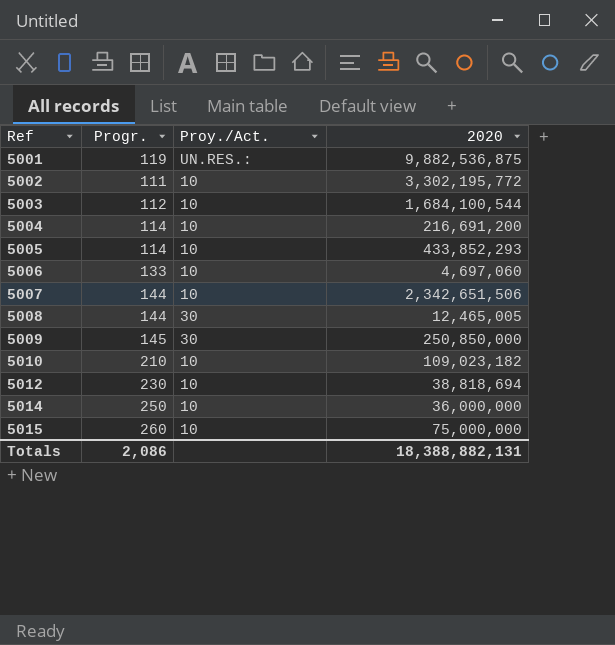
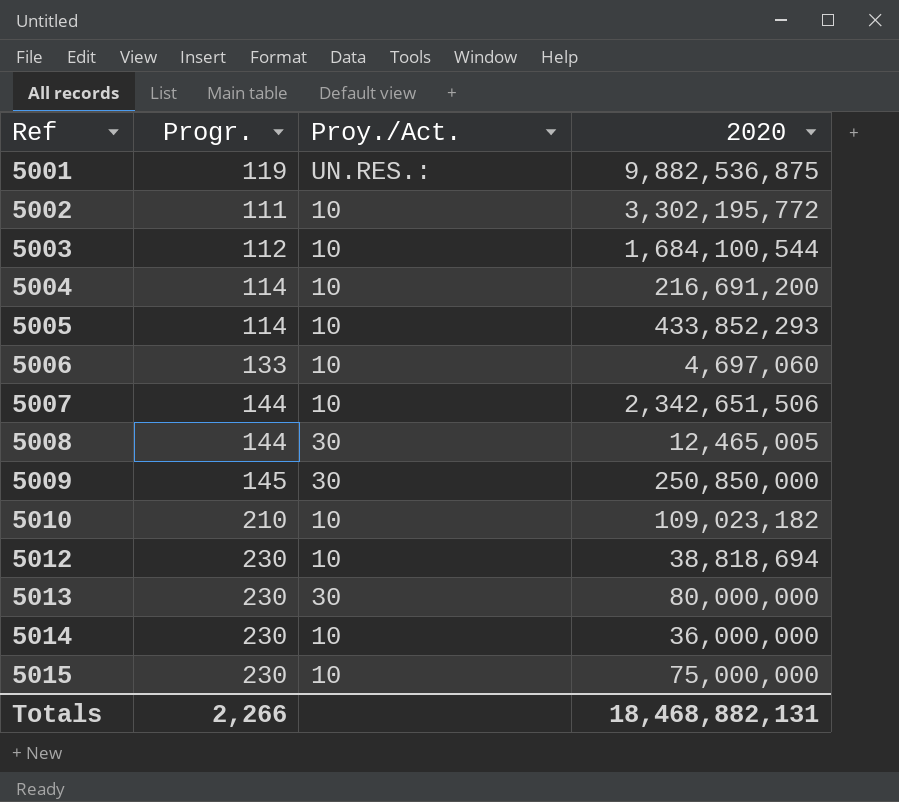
row 5013: none -> 230 | 30 | 80,000,000
5014 | Progr.: 250 -> 230
5015 | Progr.: 260 -> 230
Totals | Progr.: 2,086 -> 2,266
Totals | 2020: 18,388,882,131 -> 18,468,882,131

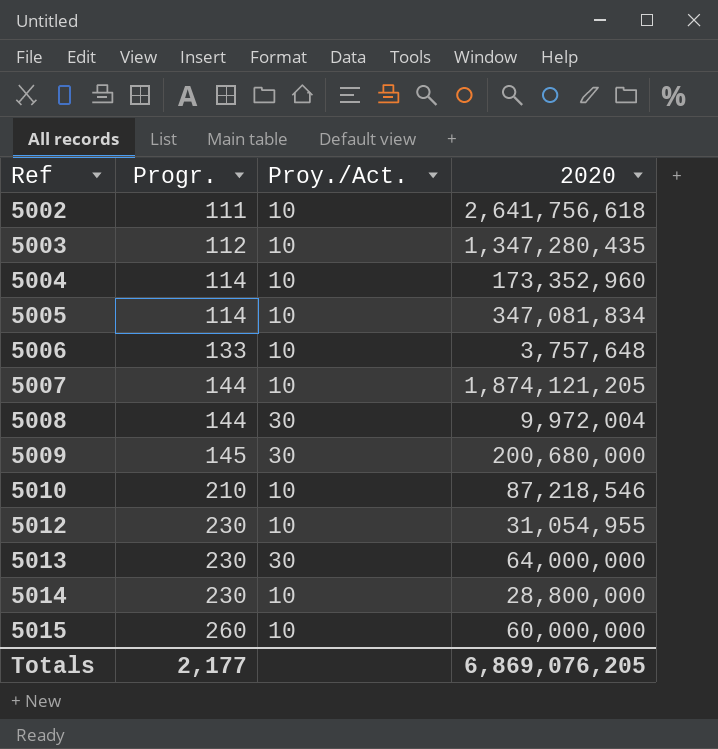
row 5001: 119 | UN.RES.: | 9,882,536,875 -> none
5002 | 2020: 3,302,195,772 -> 2,641,756,618
5003 | 2020: 1,684,100,544 -> 1,347,280,435
5004 | 2020: 216,691,200 -> 173,352,960
5005 | 2020: 433,852,293 -> 347,081,834
5006 | 2020: 4,697,060 -> 3,757,648
5007 | 2020: 2,342,651,506 -> 1,874,121,205
5008 | 2020: 12,465,005 -> 9,972,004
5009 | 2020: 250,850,000 -> 200,680,000
5010 | 2020: 109,023,182 -> 87,218,546
5012 | 2020: 38,818,694 -> 31,054,955
5013 | 2020: 80,000,000 -> 64,000,000
5014 | 2020: 36,000,000 -> 28,800,000
5015 | Progr.: 230 -> 260
5015 | 2020: 75,000,000 -> 60,000,000
Totals | Progr.: 2,266 -> 2,177
Totals | 2020: 18,468,882,131 -> 6,869,076,205

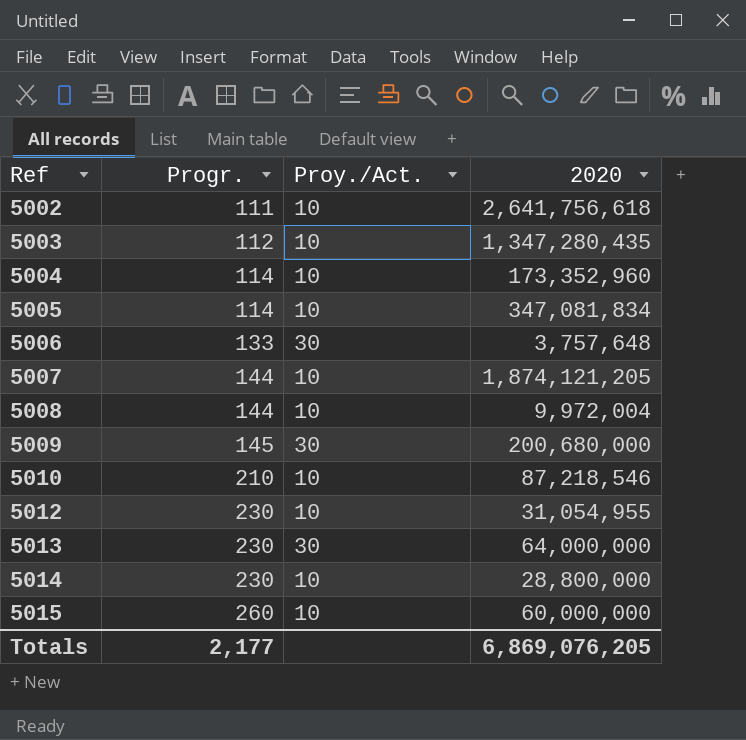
5006 | Proy./Act.: 10 -> 30
5008 | Proy./Act.: 30 -> 10

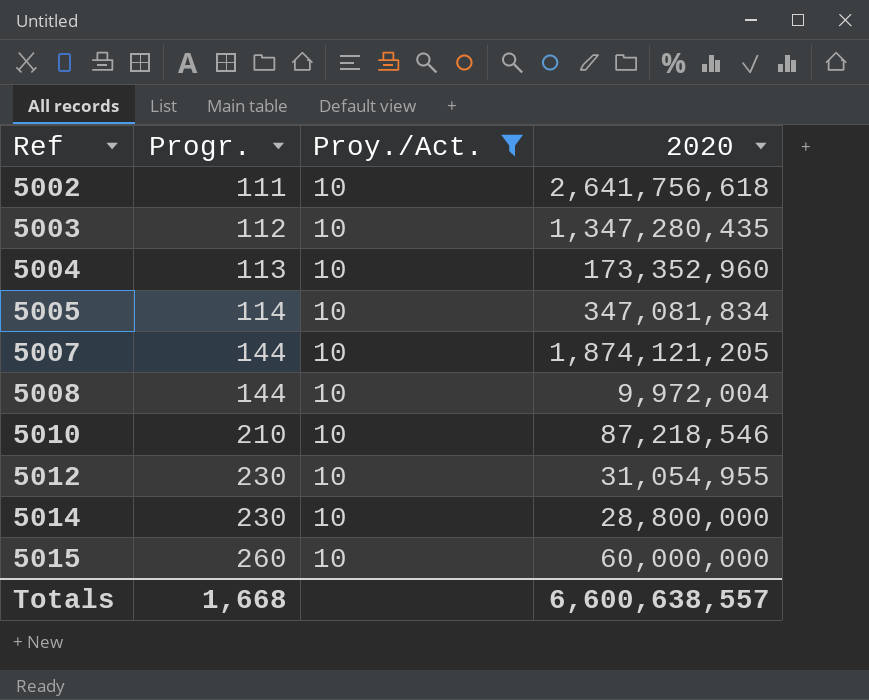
filter: none -> Proy./Act. = 10
5004 | Progr.: 114 -> 113
Totals | Progr.: 2,177 -> 1,668
Totals | 2020: 6,869,076,205 -> 6,600,638,557

